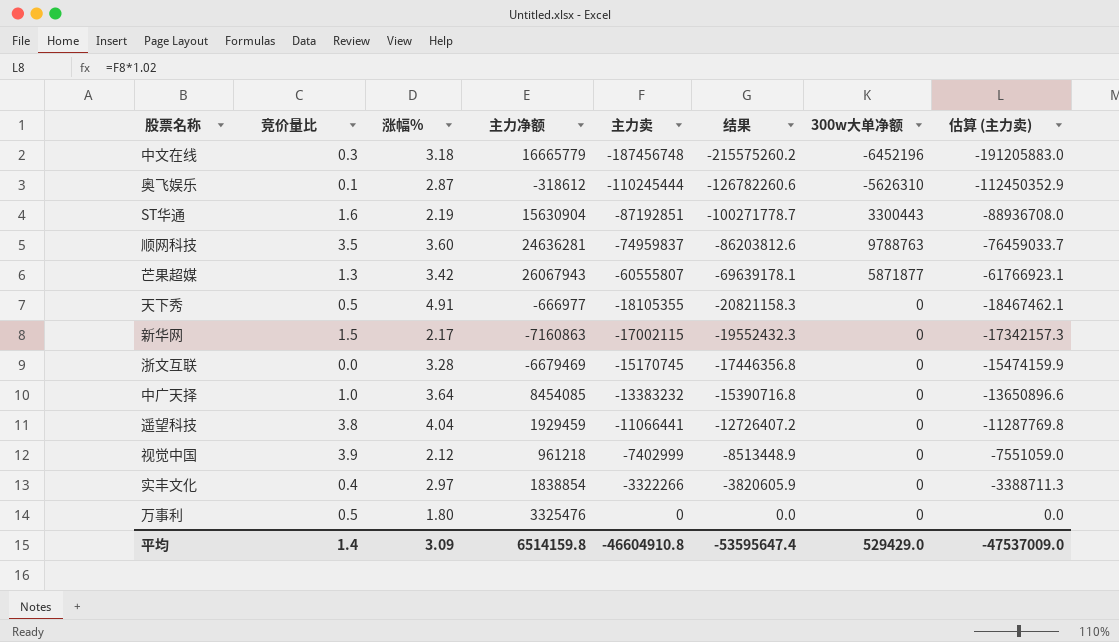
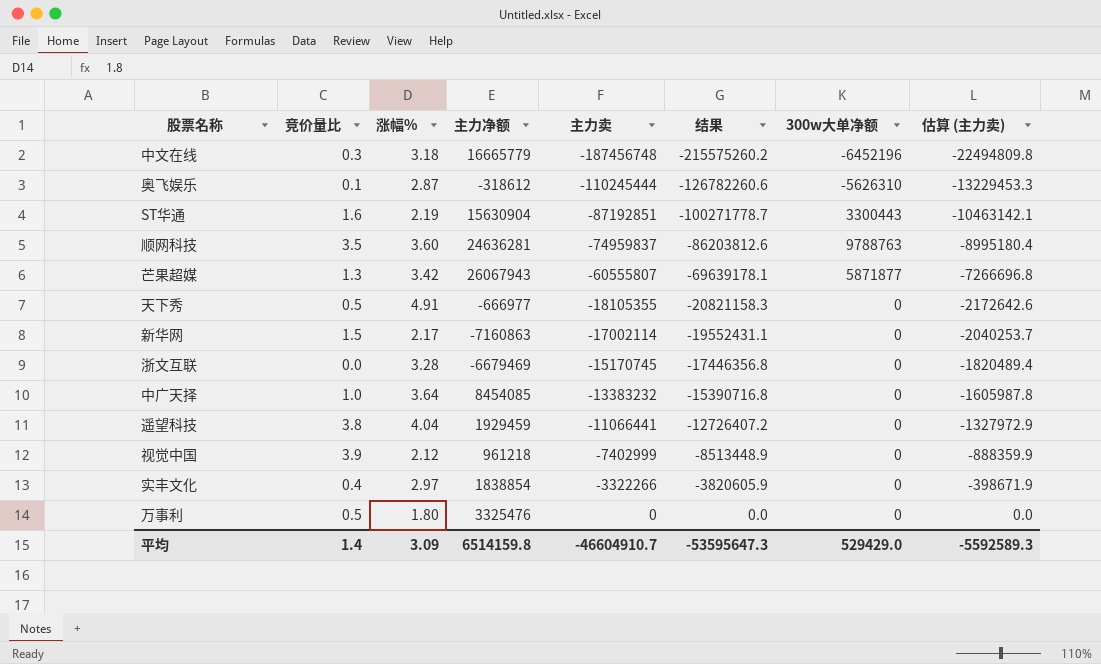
column 估算 (主力卖) | formula: [主力卖] * 1.02 -> [主力卖] * 0.12
新华网 | 主力卖: -17002115 -> -17002114
新华网 | 结果: -19552432.3 -> -19552431.1
平均 | 主力卖: -46604910.8 -> -46604910.7
平均 | 结果: -53595647.4 -> -53595647.3
平均 | 估算 (主力卖): -47537009.0 -> -5592589.3

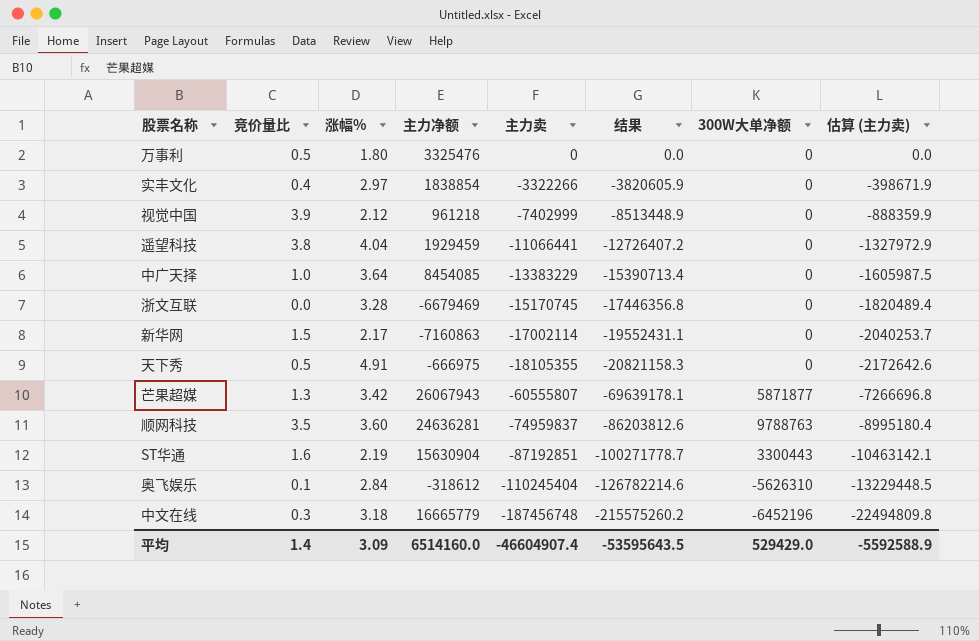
row order: 主力卖 ascending -> 主力卖 descending
column name: 300w大单净额 -> 300W大单净额
中广天择 | 主力卖: -13383232 -> -13383229
中广天择 | 结果: -15390716.8 -> -15390713.4
中广天择 | 估算 (主力卖): -1605987.8 -> -1605987.5
天下秀 | 主力净额: -666977 -> -666975
奥飞娱乐 | 涨幅%: 2.87 -> 2.84
奥飞娱乐 | 主力卖: -110245444 -> -110245404
奥飞娱乐 | 结果: -126782260.6 -> -126782214.6
奥飞娱乐 | 估算 (主力卖): -13229453.3 -> -13229448.5
平均 | 主力净额: 6514159.8 -> 6514160.0
平均 | 主力卖: -46604910.7 -> -46604907.4
平均 | 结果: -53595647.3 -> -53595643.5
平均 | 估算 (主力卖): -5592589.3 -> -5592588.9

